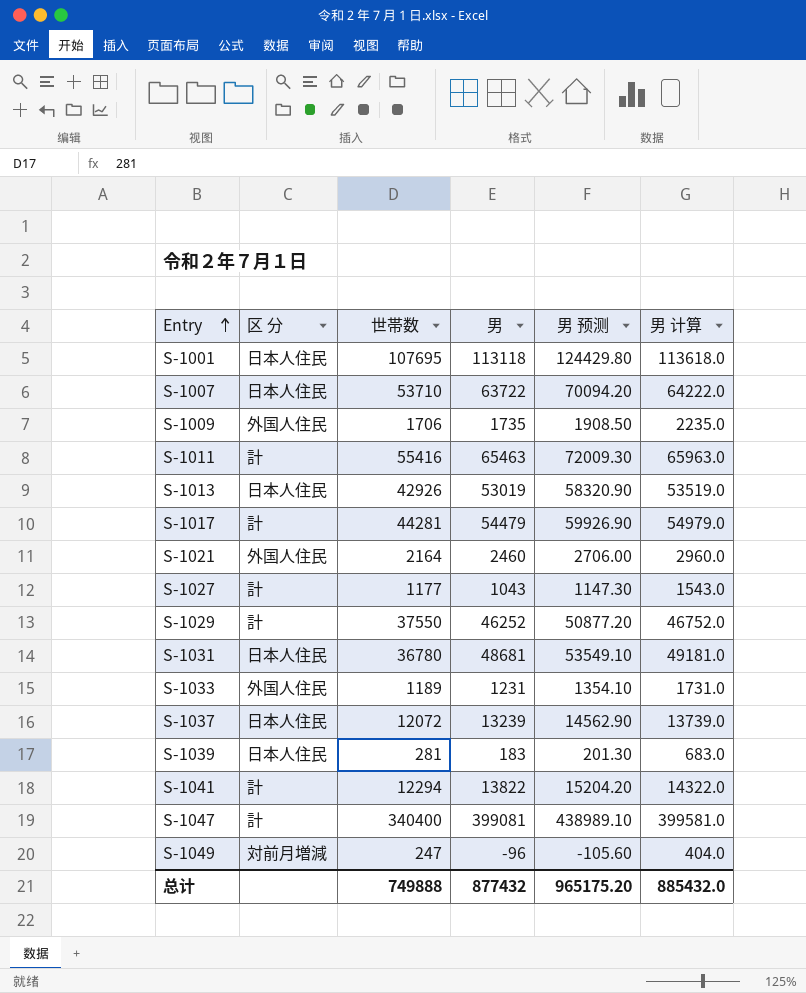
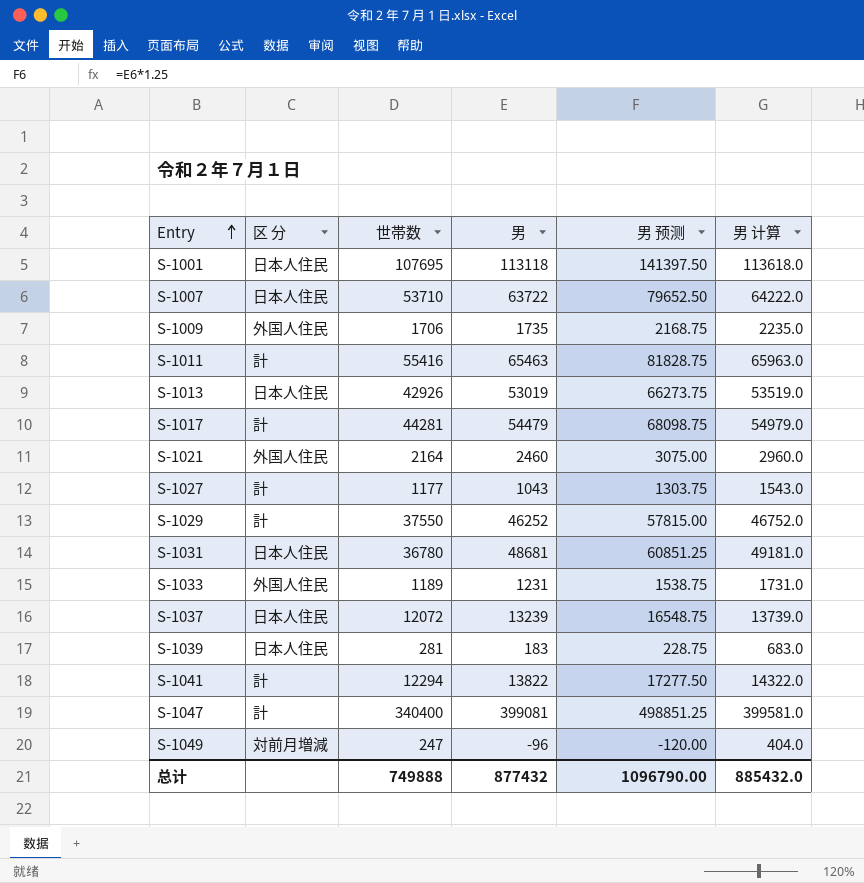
column 男 预测 | formula: [男] * 1.1 -> [男] * 1.25
总计 | 男 预测: 965175.20 -> 1096790.00

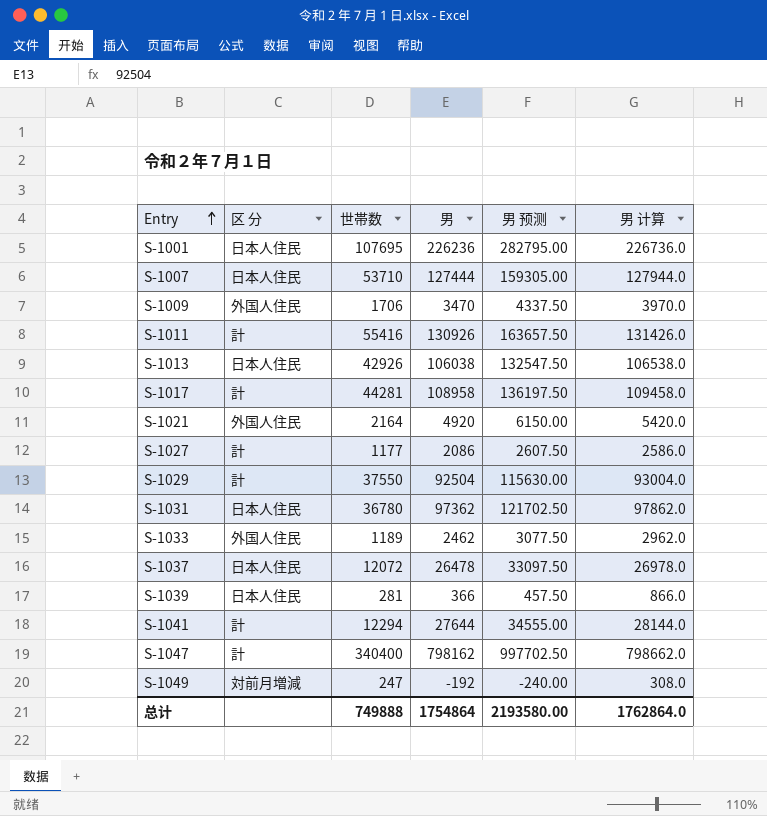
S-1001 | 男: 113118 -> 226236
S-1001 | 男 预测: 141397.50 -> 282795.00
S-1001 | 男 计算: 113618.0 -> 226736.0
S-1007 | 男: 63722 -> 127444
S-1007 | 男 预测: 79652.50 -> 159305.00
S-1007 | 男 计算: 64222.0 -> 127944.0
S-1009 | 男: 1735 -> 3470
S-1009 | 男 预测: 2168.75 -> 4337.50
S-1009 | 男 计算: 2235.0 -> 3970.0
S-1011 | 男: 65463 -> 130926
S-1011 | 男 预测: 81828.75 -> 163657.50
S-1011 | 男 计算: 65963.0 -> 131426.0
S-1013 | 男: 53019 -> 106038
S-1013 | 男 预测: 66273.75 -> 132547.50
S-1013 | 男 计算: 53519.0 -> 106538.0
S-1017 | 男: 54479 -> 108958
S-1017 | 男 预测: 68098.75 -> 136197.50
S-1017 | 男 计算: 54979.0 -> 109458.0
S-1021 | 男: 2460 -> 4920
S-1021 | 男 预测: 3075.00 -> 6150.00
S-1021 | 男 计算: 2960.0 -> 5420.0
S-1027 | 男: 1043 -> 2086
S-1027 | 男 预测: 1303.75 -> 2607.50
S-1027 | 男 计算: 1543.0 -> 2586.0
S-1029 | 男: 46252 -> 92504
S-1029 | 男 预测: 57815.00 -> 115630.00
S-1029 | 男 计算: 46752.0 -> 93004.0
S-1031 | 男: 48681 -> 97362
S-1031 | 男 预测: 60851.25 -> 121702.50
S-1031 | 男 计算: 49181.0 -> 97862.0
S-1033 | 男: 1231 -> 2462
S-1033 | 男 预测: 1538.75 -> 3077.50
S-1033 | 男 计算: 1731.0 -> 2962.0
S-1037 | 男: 13239 -> 26478
S-1037 | 男 预测: 16548.75 -> 33097.50
S-1037 | 男 计算: 13739.0 -> 26978.0
S-1039 | 男: 183 -> 366
S-1039 | 男 预测: 228.75 -> 457.50
S-1039 | 男 计算: 683.0 -> 866.0
S-1041 | 男: 13822 -> 27644
S-1041 | 男 预测: 17277.50 -> 34555.00
S-1041 | 男 计算: 14322.0 -> 28144.0
S-1047 | 男: 399081 -> 798162
S-1047 | 男 预测: 498851.25 -> 997702.50
S-1047 | 男 计算: 399581.0 -> 798662.0
S-1049 | 男: -96 -> -192
S-1049 | 男 预测: -120.00 -> -240.00
S-1049 | 男 计算: 404.0 -> 308.0
总计 | 男: 877432 -> 1754864
总计 | 男 预测: 1096790.00 -> 2193580.00
总计 | 男 计算: 885432.0 -> 1762864.0

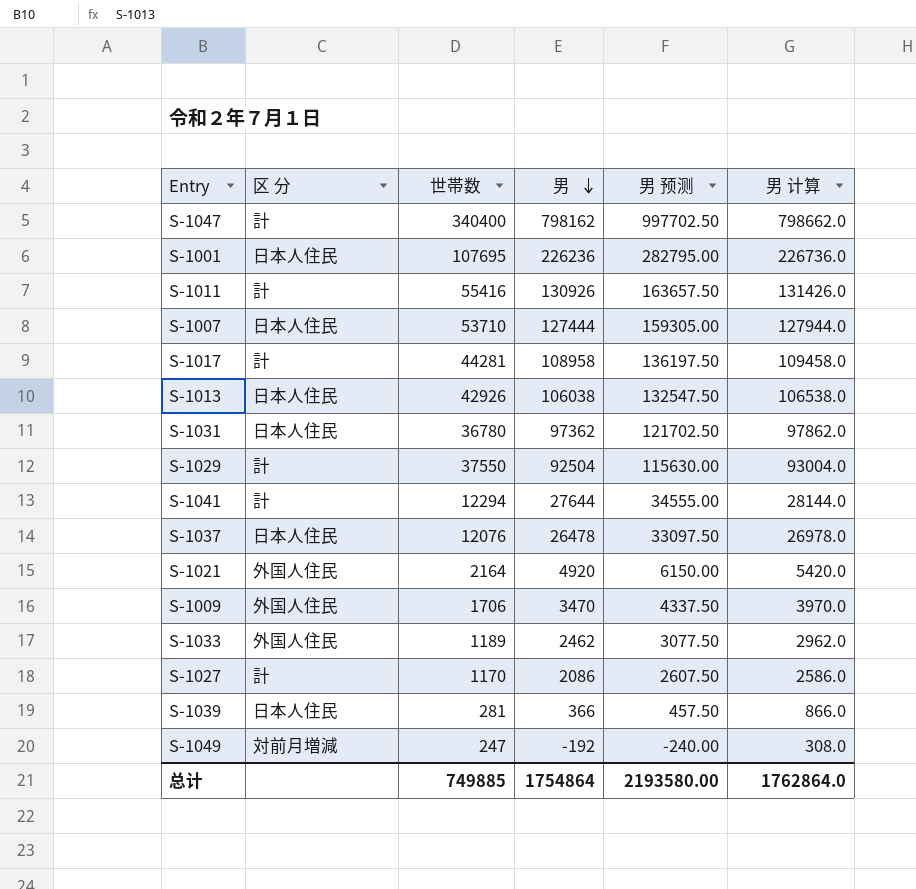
row order: Entry ascending -> 男 descending
S-1037 | 世帯数: 12072 -> 12076
S-1027 | 世帯数: 1177 -> 1170
总计 | 世帯数: 749888 -> 749885

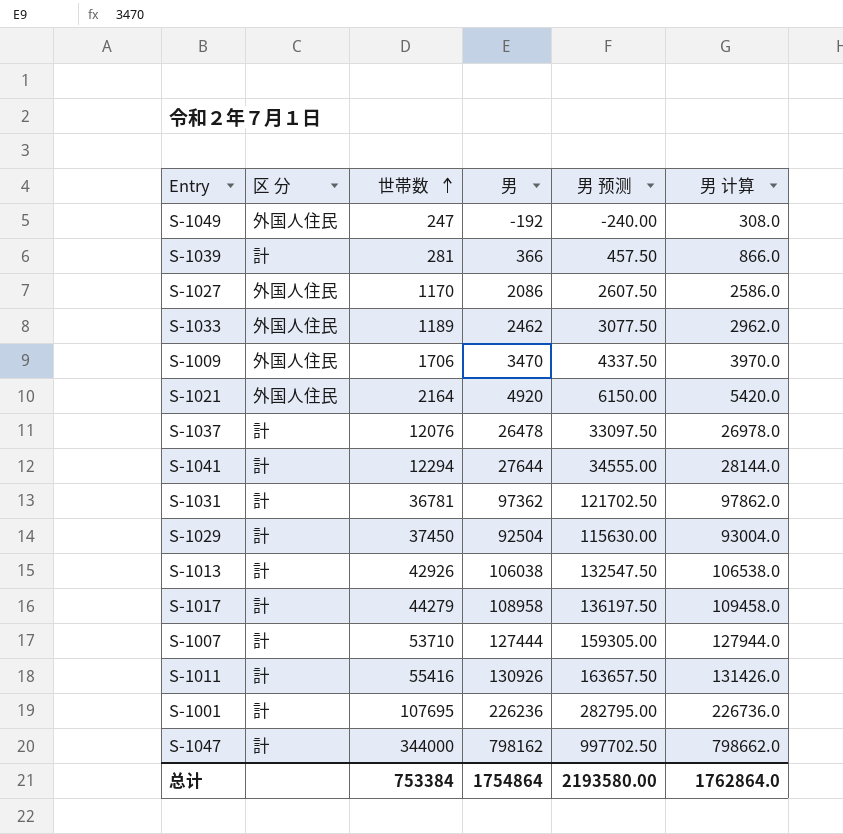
row order: 男 descending -> 世帯数 ascending
S-1049 | 区 分: 対前月増減 -> 外国人住民
S-1039 | 区 分: 日本人住民 -> 計
S-1027 | 区 分: 計 -> 外国人住民
S-1037 | 区 分: 日本人住民 -> 計
S-1031 | 区 分: 日本人住民 -> 計
S-1031 | 世帯数: 36780 -> 36781
S-1029 | 世帯数: 37550 -> 37450
S-1013 | 区 分: 日本人住民 -> 計
S-1017 | 世帯数: 44281 -> 44279
S-1007 | 区 分: 日本人住民 -> 計
S-1001 | 区 分: 日本人住民 -> 計
S-1047 | 世帯数: 340400 -> 344000
总计 | 世帯数: 749885 -> 753384

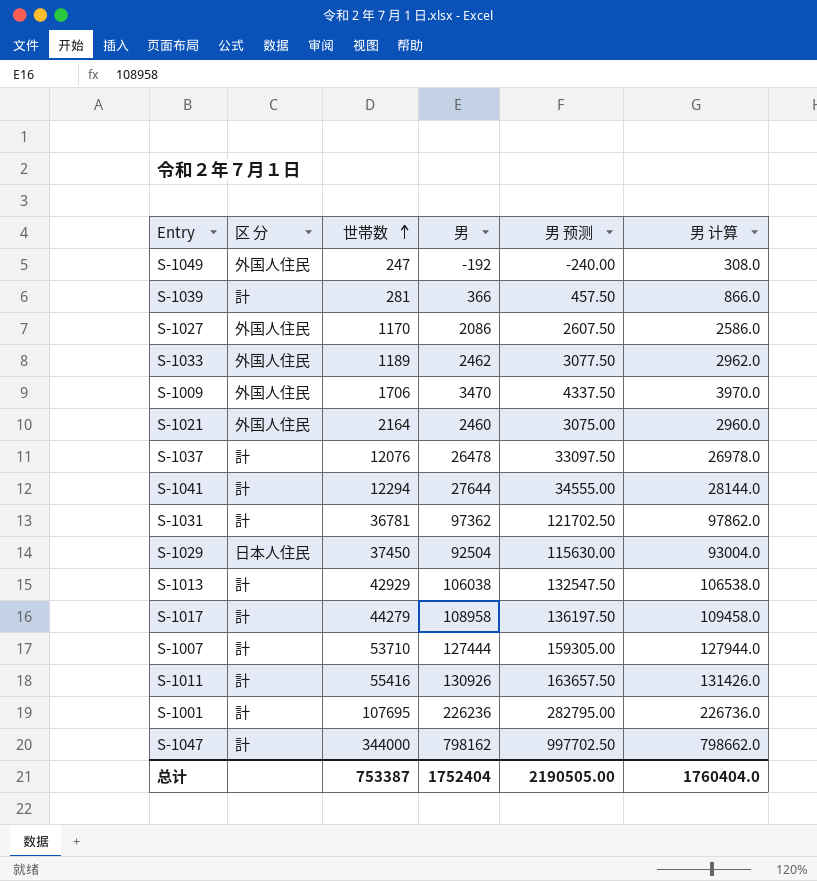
S-1021 | 男: 4920 -> 2460
S-1021 | 男 预测: 6150.00 -> 3075.00
S-1021 | 男 计算: 5420.0 -> 2960.0
S-1029 | 区 分: 計 -> 日本人住民
S-1013 | 世帯数: 42926 -> 42929
总计 | 世帯数: 753384 -> 753387
总计 | 男: 1754864 -> 1752404
总计 | 男 预测: 2193580.00 -> 2190505.00
总计 | 男 计算: 1762864.0 -> 1760404.0

